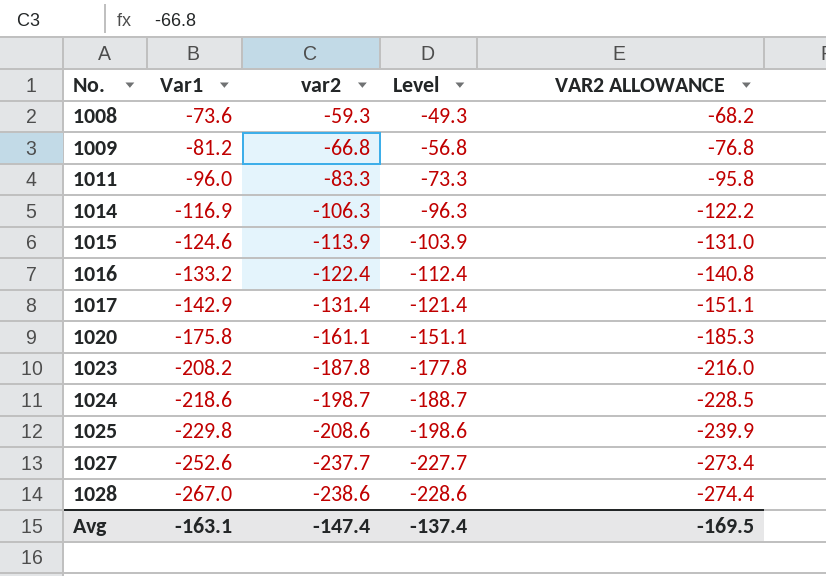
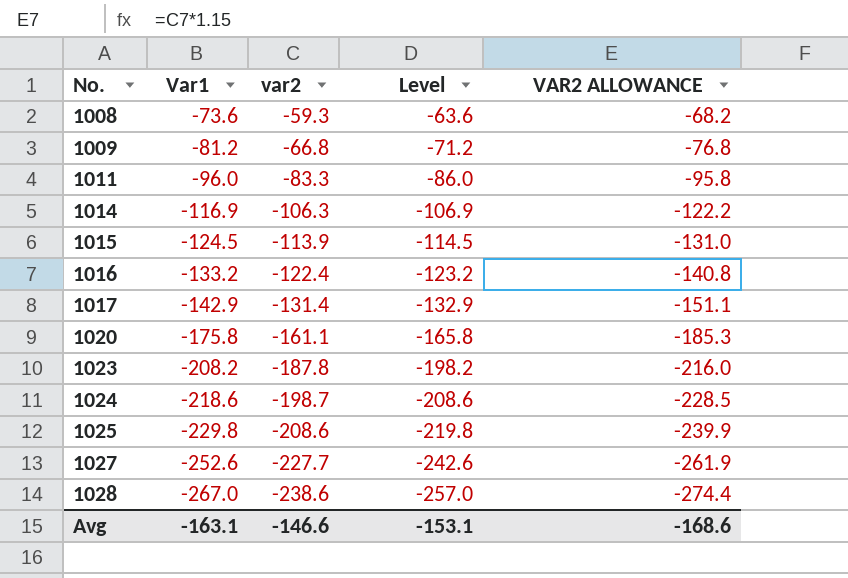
column Level | formula: [var2] + 10 -> [Var1] + 10
1015 | Var1: -124.6 -> -124.5
1027 | var2: -237.7 -> -227.7
1027 | VAR2 ALLOWANCE: -273.4 -> -261.9
Avg | var2: -147.4 -> -146.6
Avg | Level: -137.4 -> -153.1
Avg | VAR2 ALLOWANCE: -169.5 -> -168.6

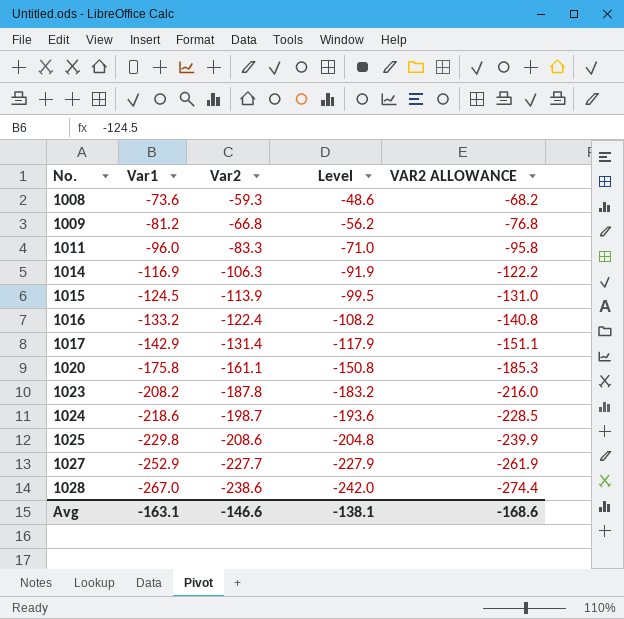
column name: var2 -> Var2
column Level | formula: [Var1] + 10 -> [Var1] + 25
1027 | Var1: -252.6 -> -252.9
Avg | Level: -153.1 -> -138.1

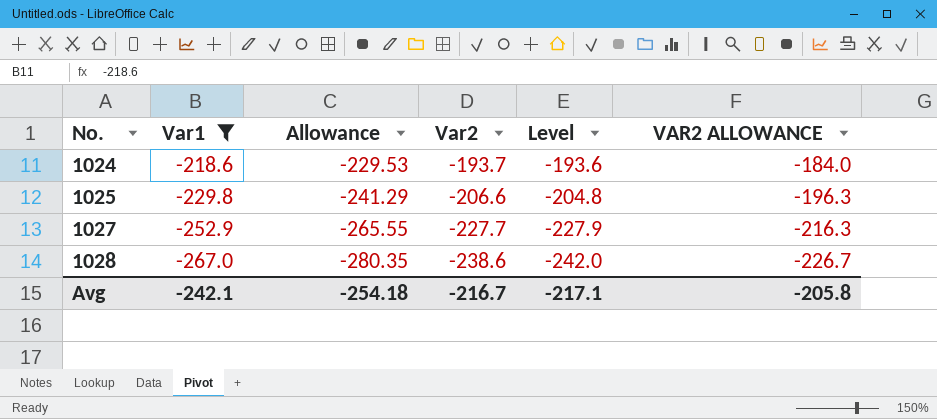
filter: none -> Var1 <= -218.6
column Allowance | formula: none -> [Var1] * 1.05
column VAR2 ALLOWANCE | formula: [Var2] * 1.15 -> [Var2] * 0.95
1024 | Var2: -198.7 -> -193.7
1025 | Var2: -208.6 -> -206.6
Avg | Var1: -163.1 -> -242.1
Avg | Var2: -146.6 -> -216.7
Avg | Level: -138.1 -> -217.1
Avg | VAR2 ALLOWANCE: -168.6 -> -205.8

